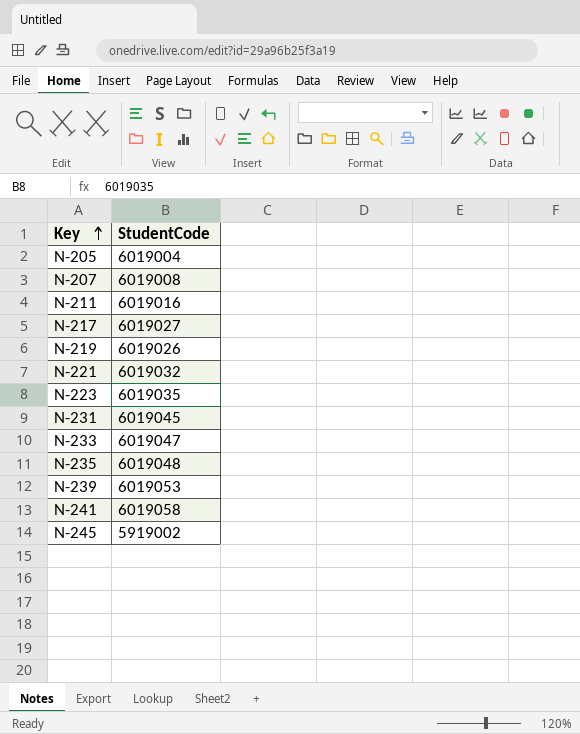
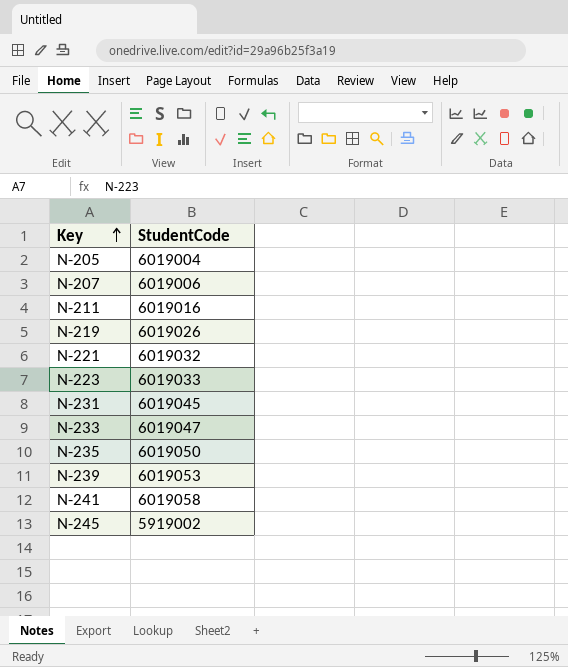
row N-217: 6019027 -> none
N-207 | StudentCode: 6019008 -> 6019006
N-223 | StudentCode: 6019035 -> 6019033
N-235 | StudentCode: 6019048 -> 6019050

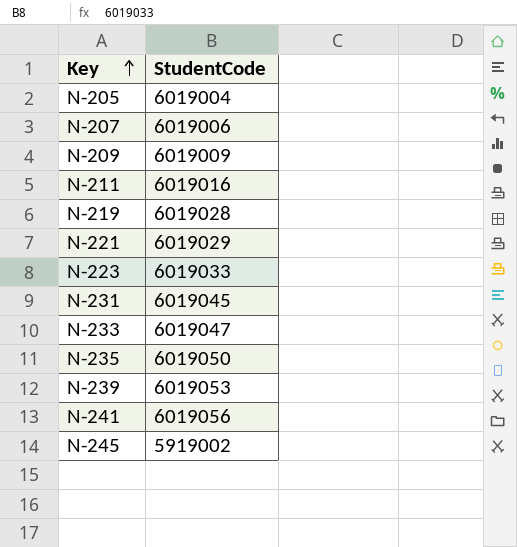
row N-209: none -> 6019009
N-219 | StudentCode: 6019026 -> 6019028
N-221 | StudentCode: 6019032 -> 6019029
N-241 | StudentCode: 6019058 -> 6019056

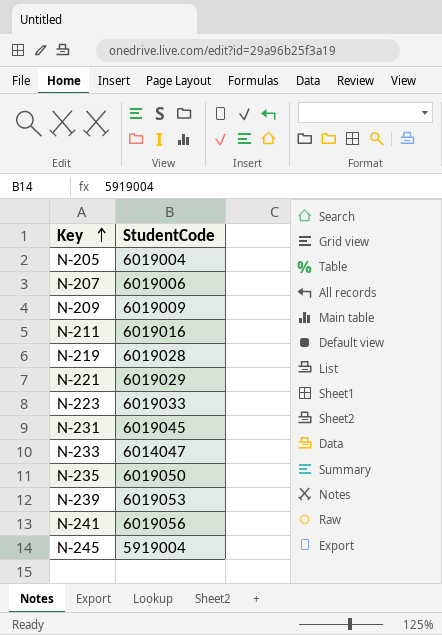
N-233 | StudentCode: 6019047 -> 6014047
N-245 | StudentCode: 5919002 -> 5919004

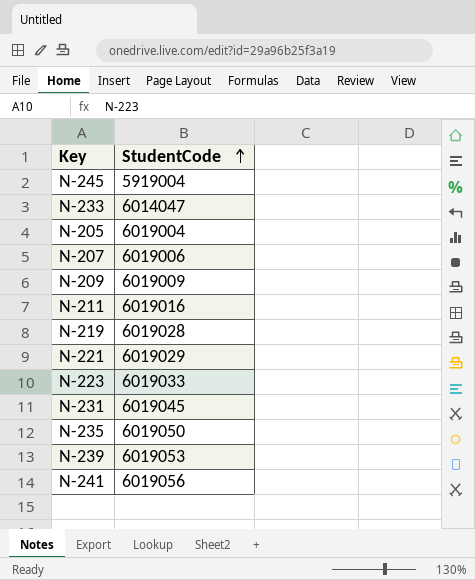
row order: Key ascending -> StudentCode ascending

